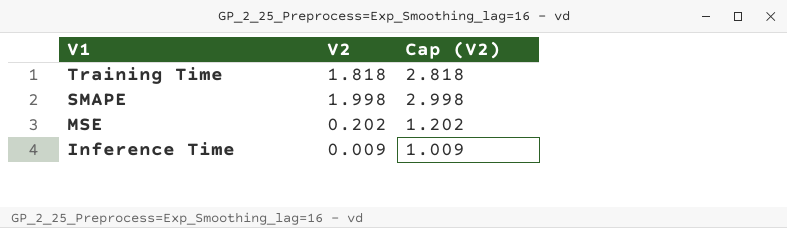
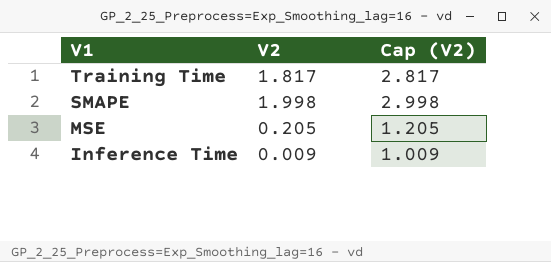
Training Time | V2: 1.818 -> 1.817
Training Time | Cap (V2): 2.818 -> 2.817
MSE | V2: 0.202 -> 0.205
MSE | Cap (V2): 1.202 -> 1.205

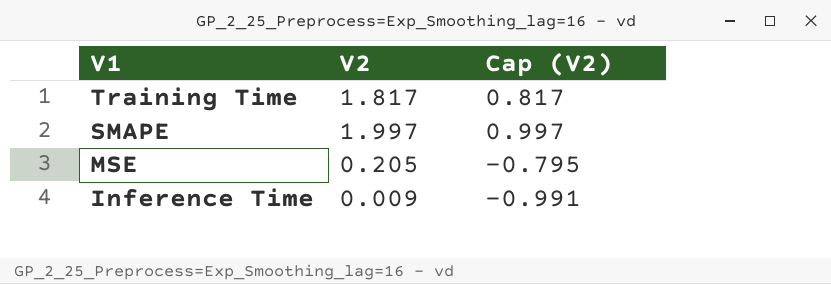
column Cap (V2) | formula: [V2] + 1 -> [V2] - 1
SMAPE | V2: 1.998 -> 1.997

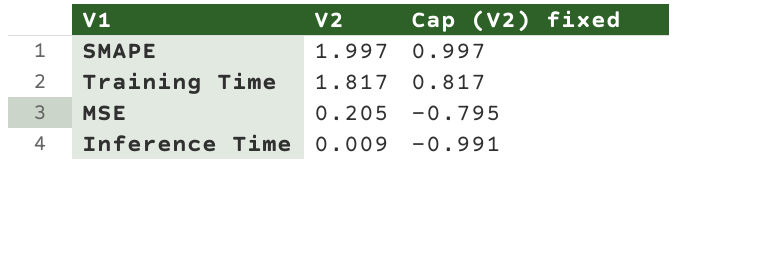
row order: V1 descending -> V2 descending
column name: Cap (V2) -> Cap (V2) fixed

